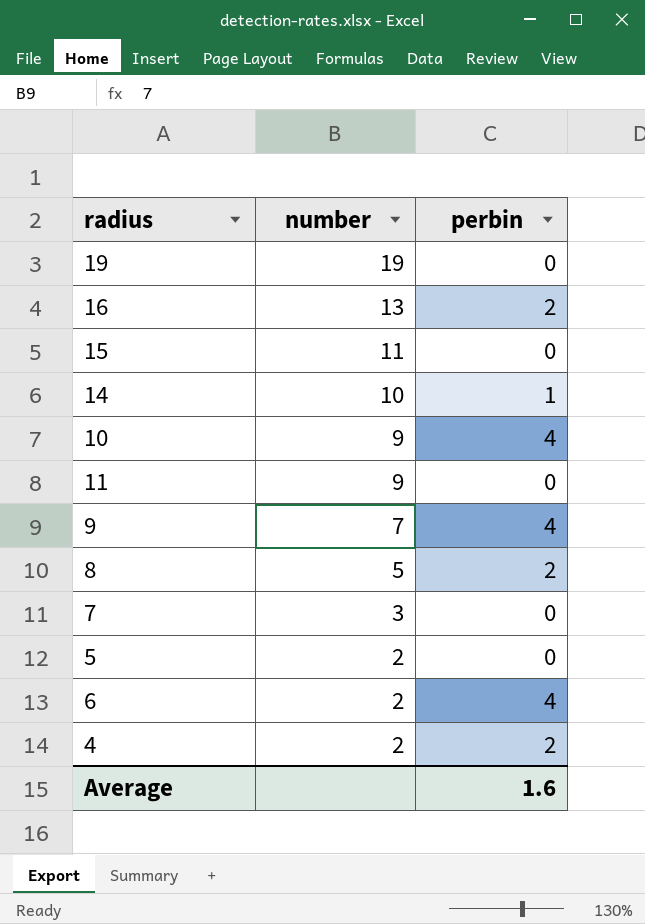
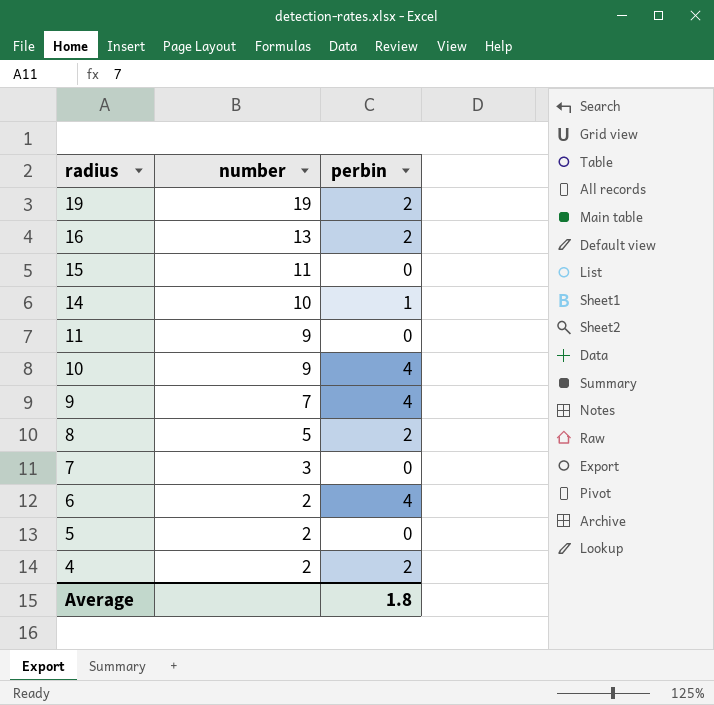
row order: number descending -> radius descending
19 | perbin: 0 -> 2
Average | perbin: 1.6 -> 1.8

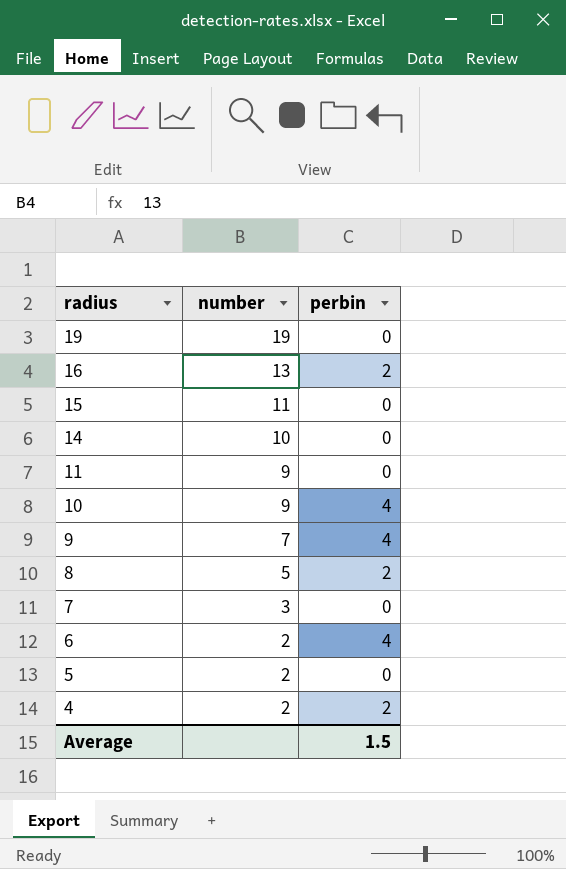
19 | perbin: 2 -> 0
14 | perbin: 1 -> 0
Average | perbin: 1.8 -> 1.5

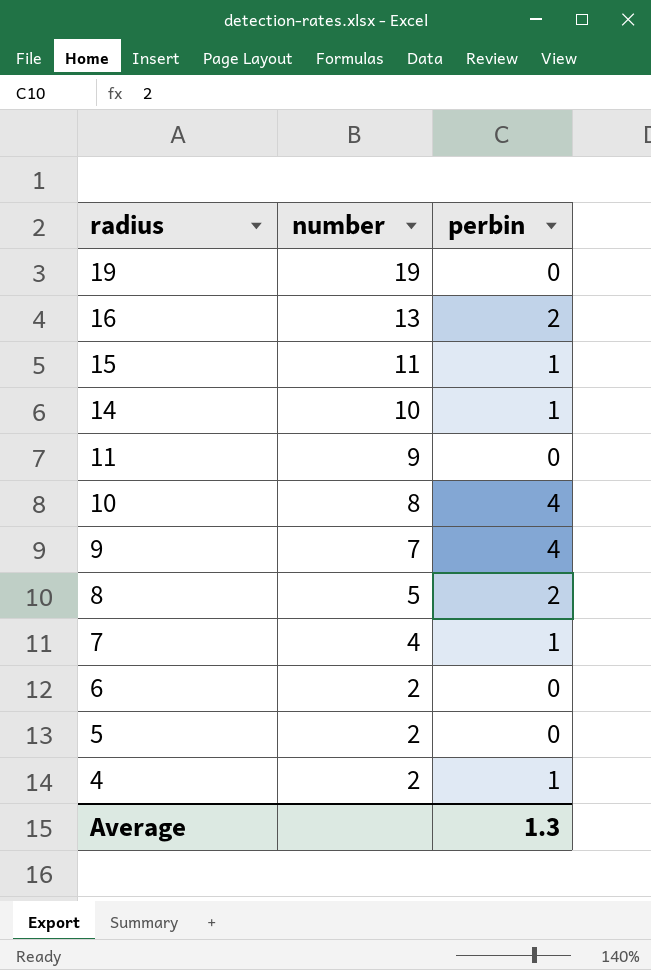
15 | perbin: 0 -> 1
14 | perbin: 0 -> 1
10 | number: 9 -> 8
7 | number: 3 -> 4
7 | perbin: 0 -> 1
6 | perbin: 4 -> 0
4 | perbin: 2 -> 1
Average | perbin: 1.5 -> 1.3

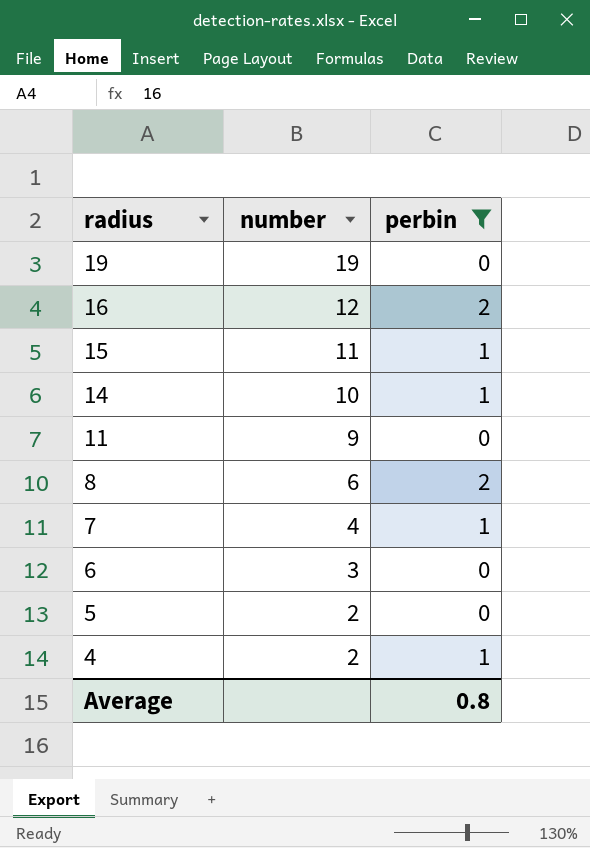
filter: none -> perbin != 4
16 | number: 13 -> 12
8 | number: 5 -> 6
6 | number: 2 -> 3
Average | perbin: 1.3 -> 0.8

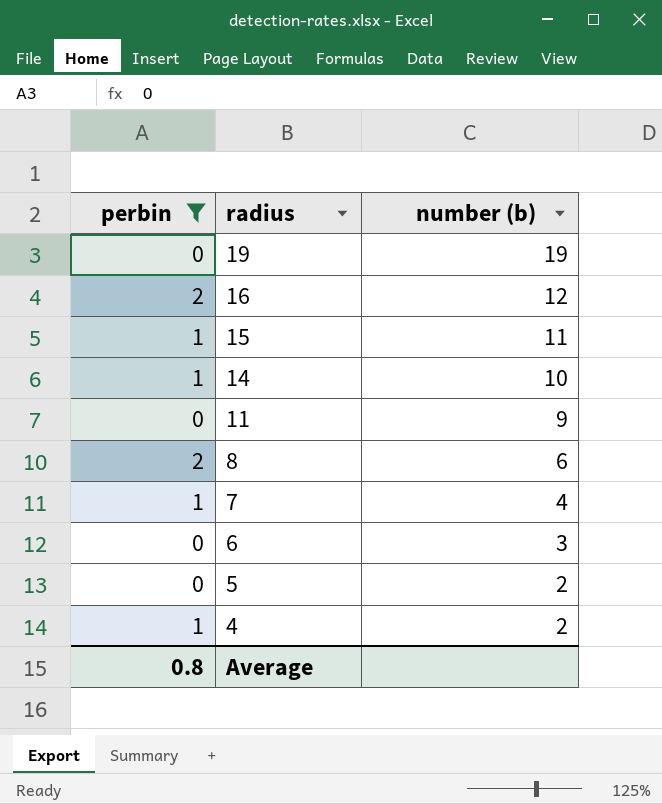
column perbin | position: 3 -> 1
column name: number -> number (b)

